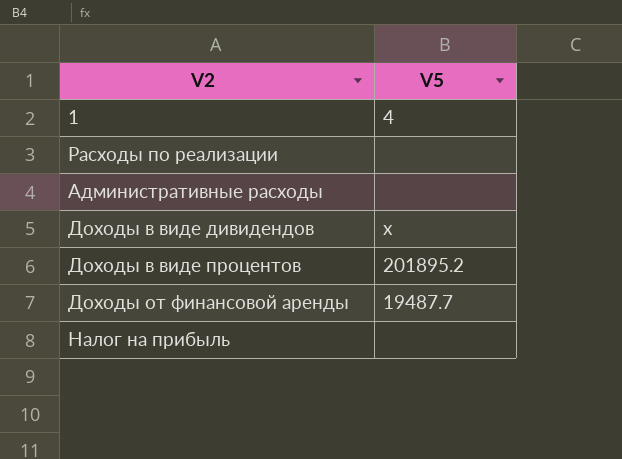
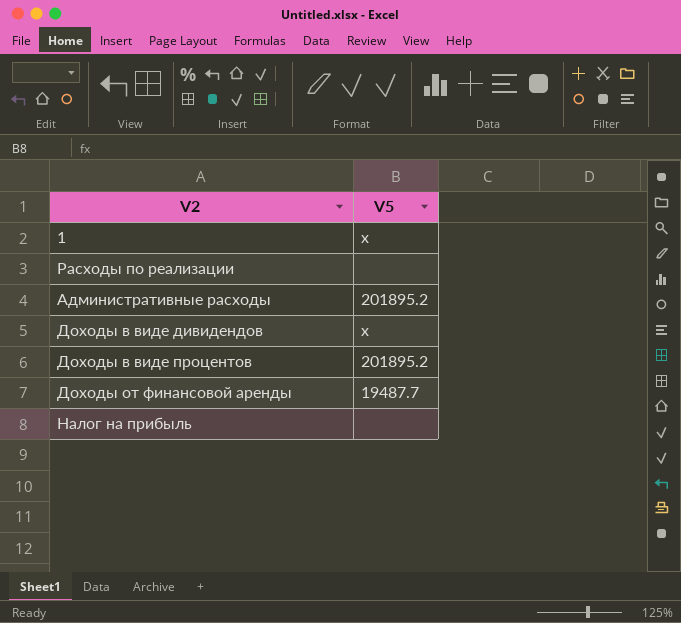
1 | V5: 4 -> x
Административные расходы | V5: none -> 201895.2

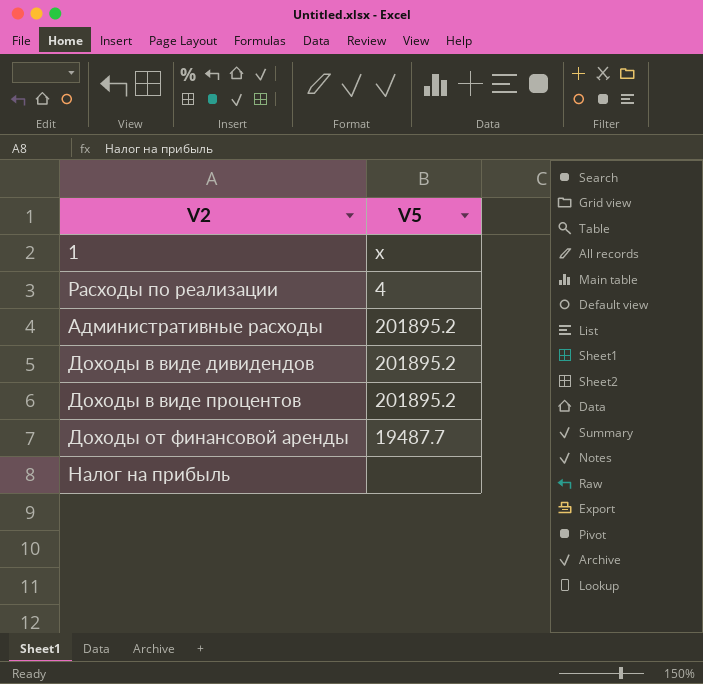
Расходы по реализации | V5: none -> 4
Доходы в виде дивидендов | V5: x -> 201895.2

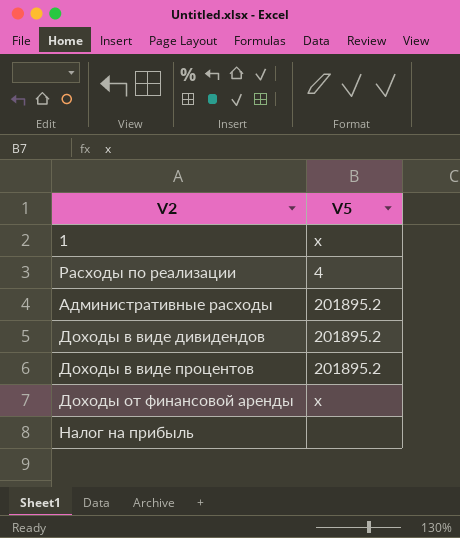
Доходы от финансовой аренды | V5: 19487.7 -> x

